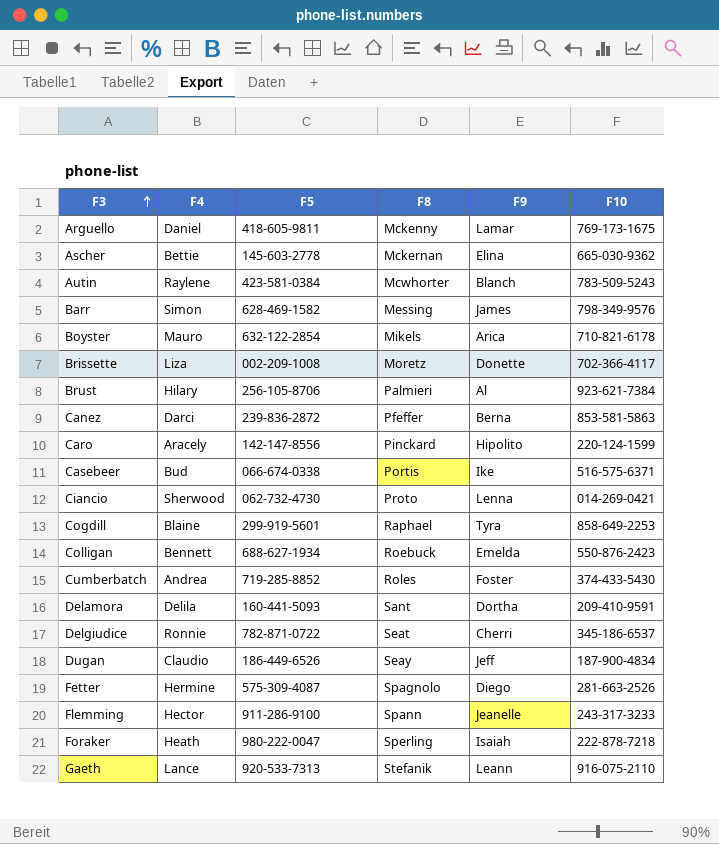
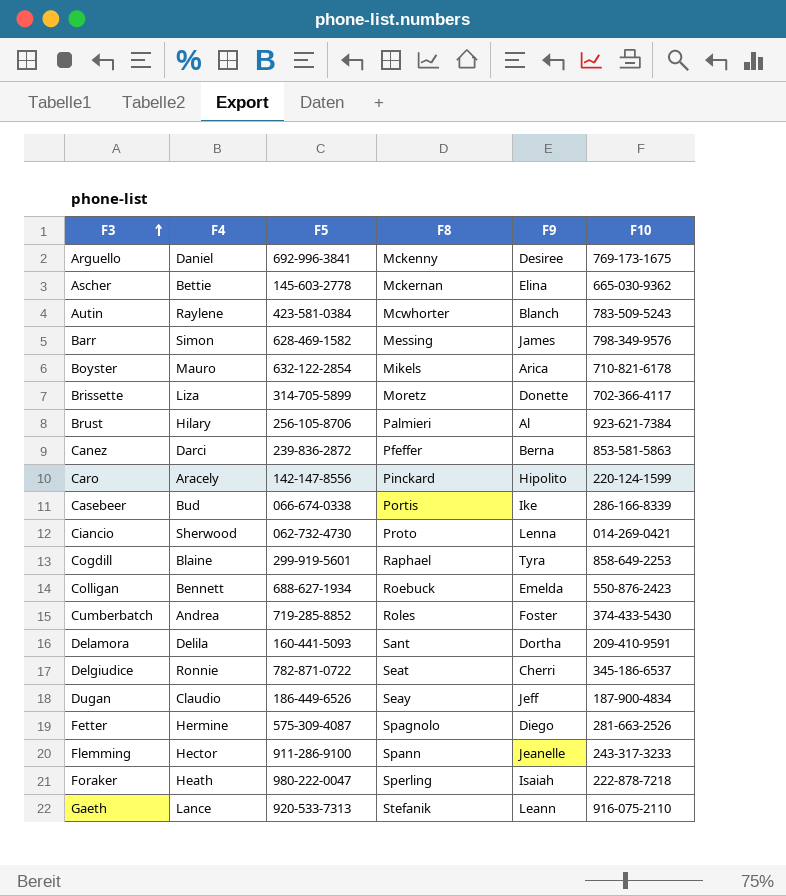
Arguello | F5: 418-605-9811 -> 692-996-3841
Arguello | F9: Lamar -> Desiree
Brissette | F5: 002-209-1008 -> 314-705-5899
Casebeer | F10: 516-575-6371 -> 286-166-8339

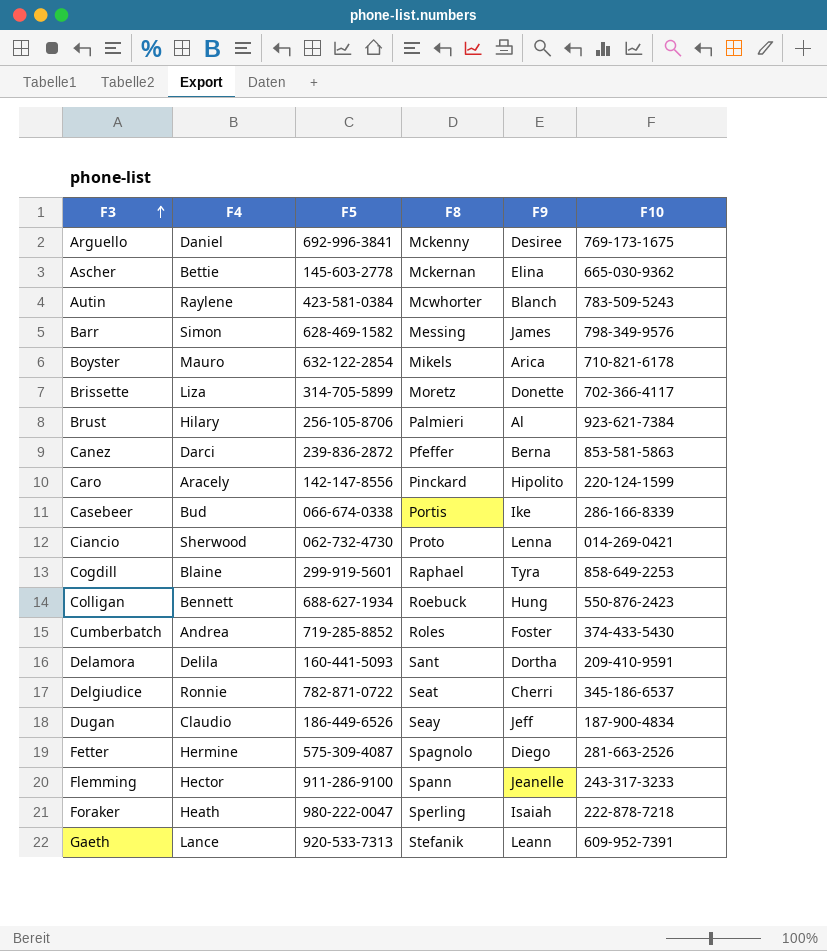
Colligan | F9: Emelda -> Hung
Gaeth | F10: 916-075-2110 -> 609-952-7391

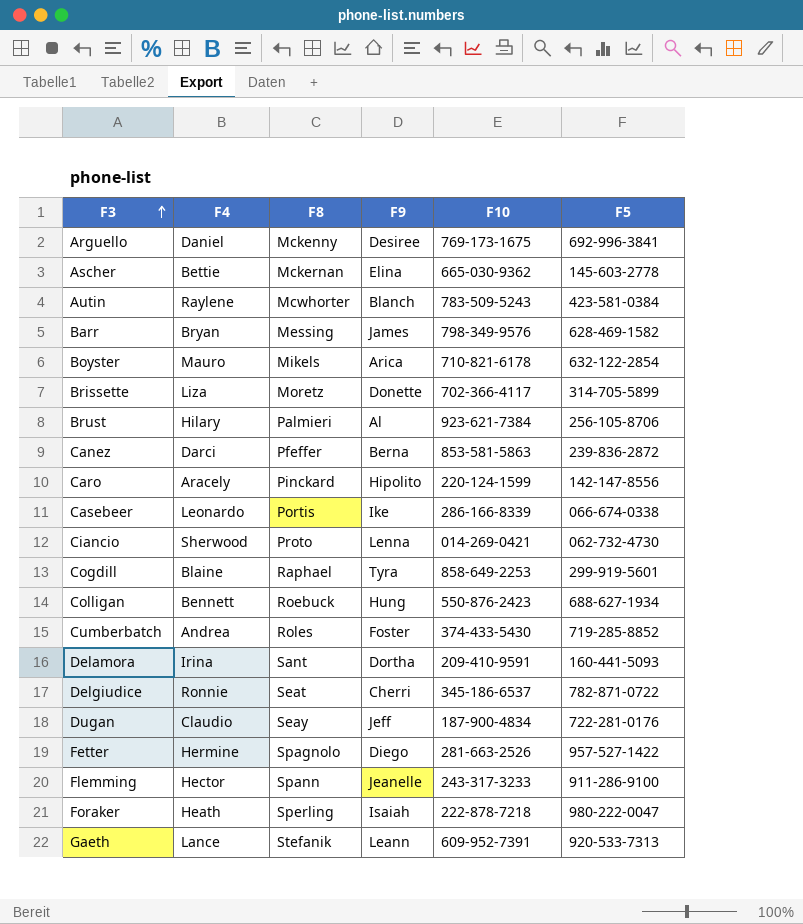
column F5 | position: 3 -> 6
Barr | F4: Simon -> Bryan
Casebeer | F4: Bud -> Leonardo
Delamora | F4: Delila -> Irina
Dugan | F5: 186-449-6526 -> 722-281-0176
Fetter | F5: 575-309-4087 -> 957-527-1422

